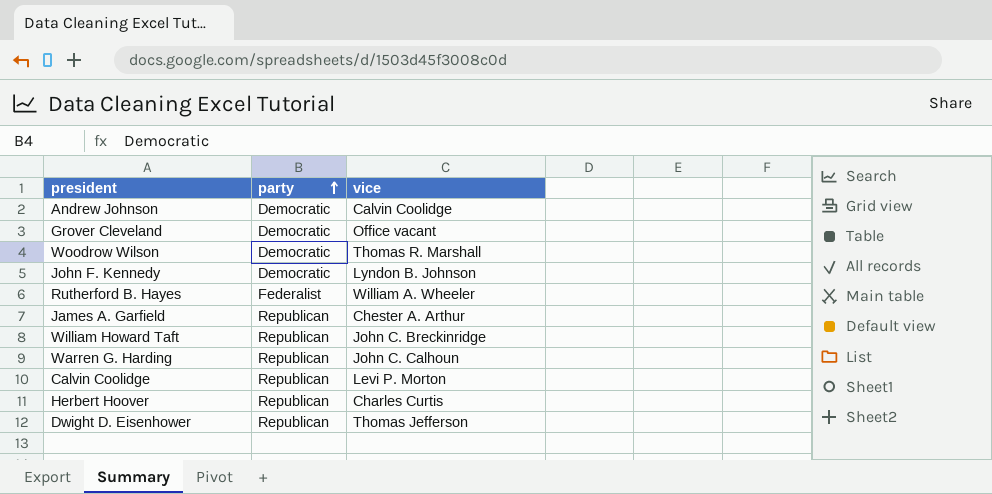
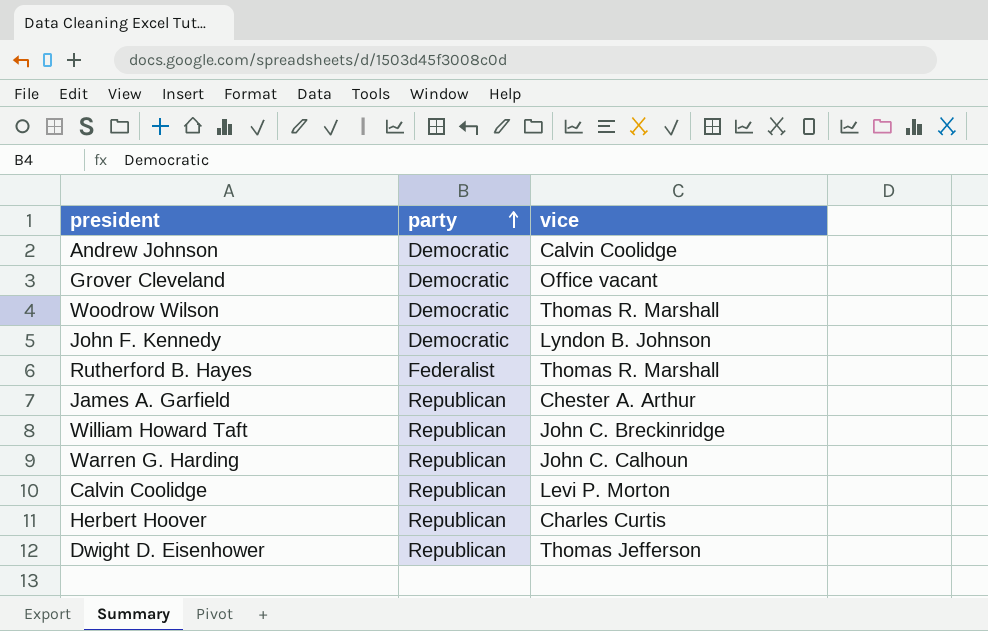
Rutherford B. Hayes | vice: William A. Wheeler -> Thomas R. Marshall

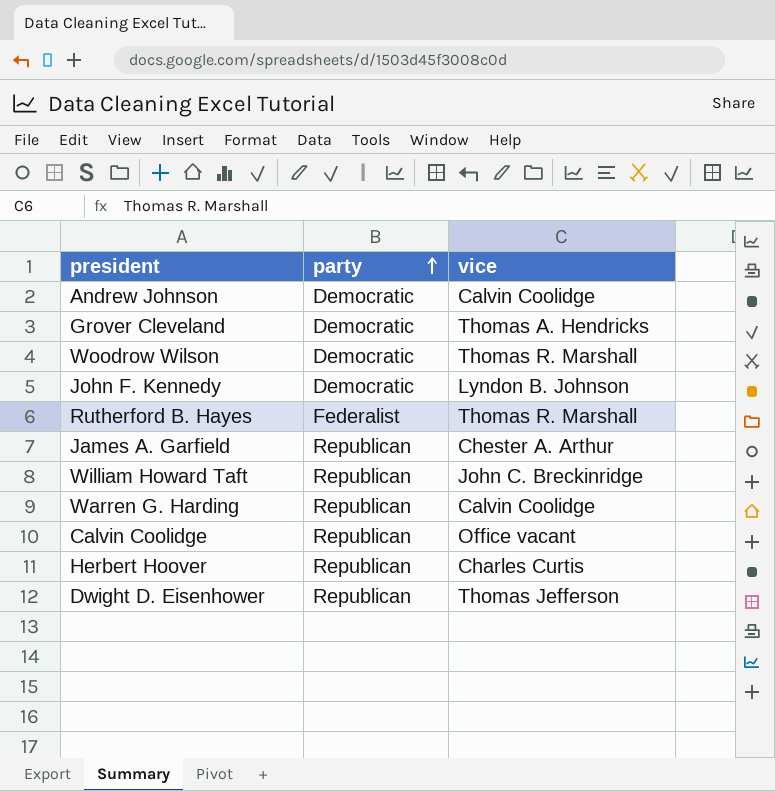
Grover Cleveland | vice: Office vacant -> Thomas A. Hendricks
Warren G. Harding | vice: John C. Calhoun -> Calvin Coolidge
Calvin Coolidge | vice: Levi P. Morton -> Office vacant

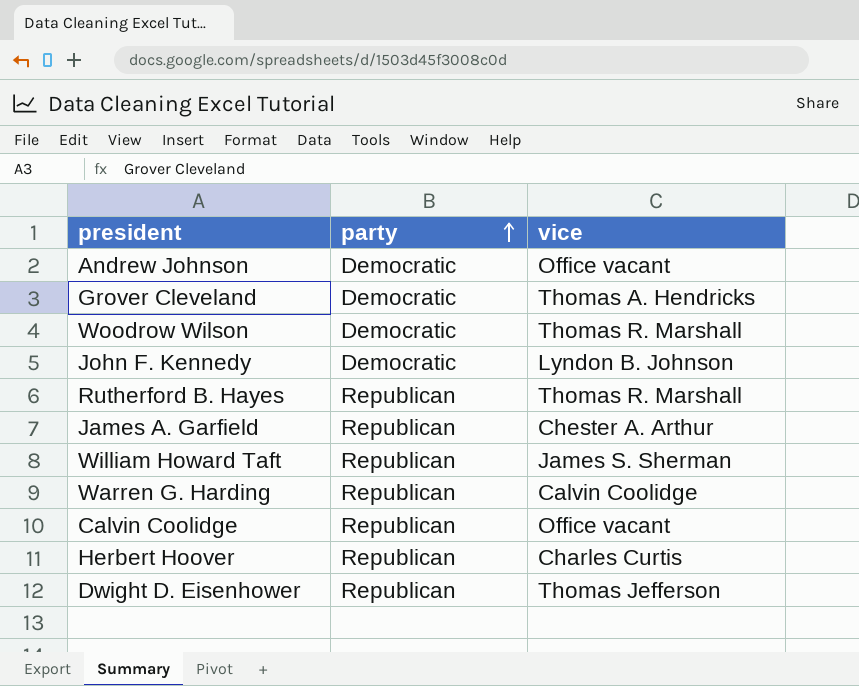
Andrew Johnson | vice: Calvin Coolidge -> Office vacant
Rutherford B. Hayes | party: Federalist -> Republican
William Howard Taft | vice: John C. Breckinridge -> James S. Sherman

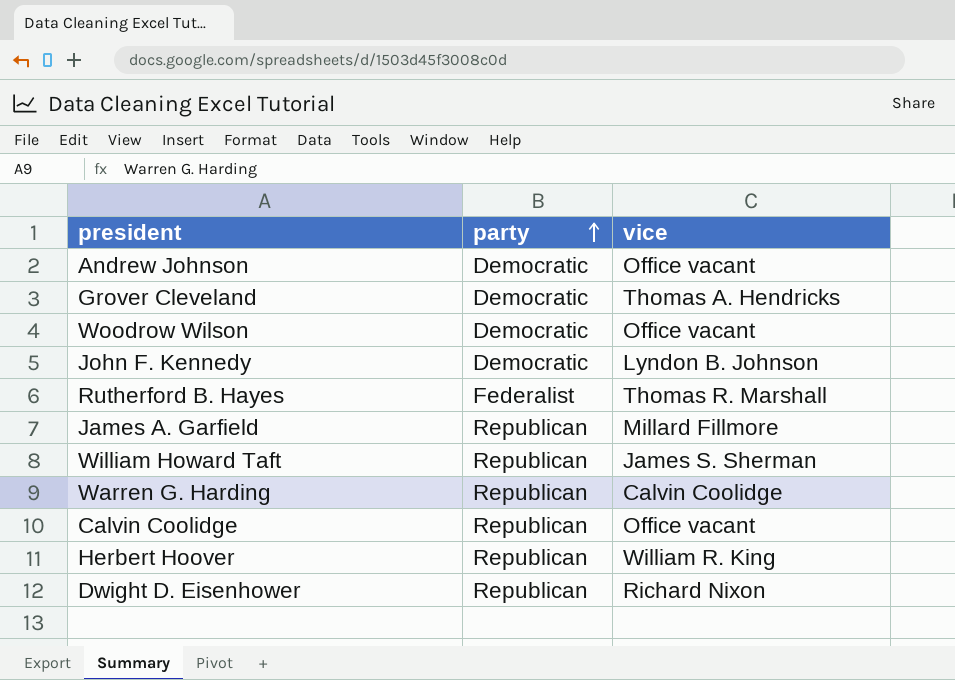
Woodrow Wilson | vice: Thomas R. Marshall -> Office vacant
Rutherford B. Hayes | party: Republican -> Federalist
James A. Garfield | vice: Chester A. Arthur -> Millard Fillmore
Herbert Hoover | vice: Charles Curtis -> William R. King
Dwight D. Eisenhower | vice: Thomas Jefferson -> Richard Nixon

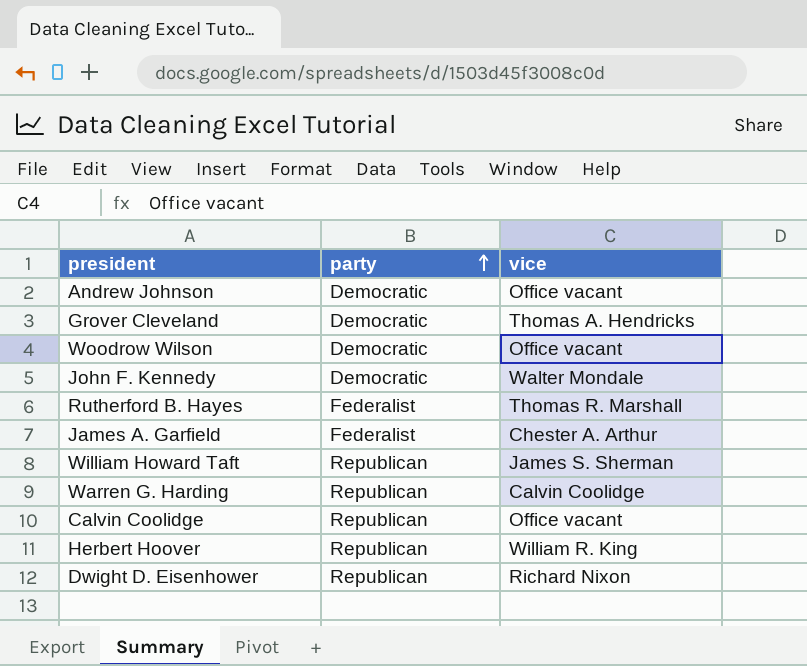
John F. Kennedy | vice: Lyndon B. Johnson -> Walter Mondale
James A. Garfield | party: Republican -> Federalist
James A. Garfield | vice: Millard Fillmore -> Chester A. Arthur

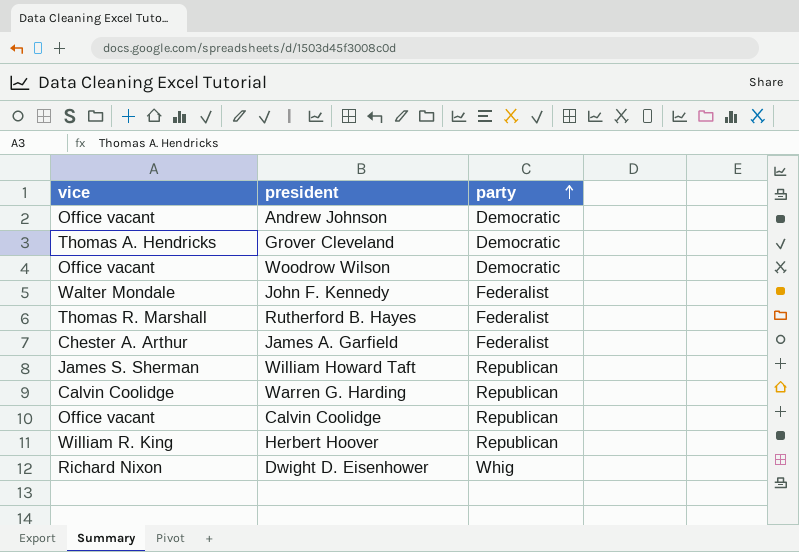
column vice | position: 3 -> 1
John F. Kennedy | party: Democratic -> Federalist
Dwight D. Eisenhower | party: Republican -> Whig

